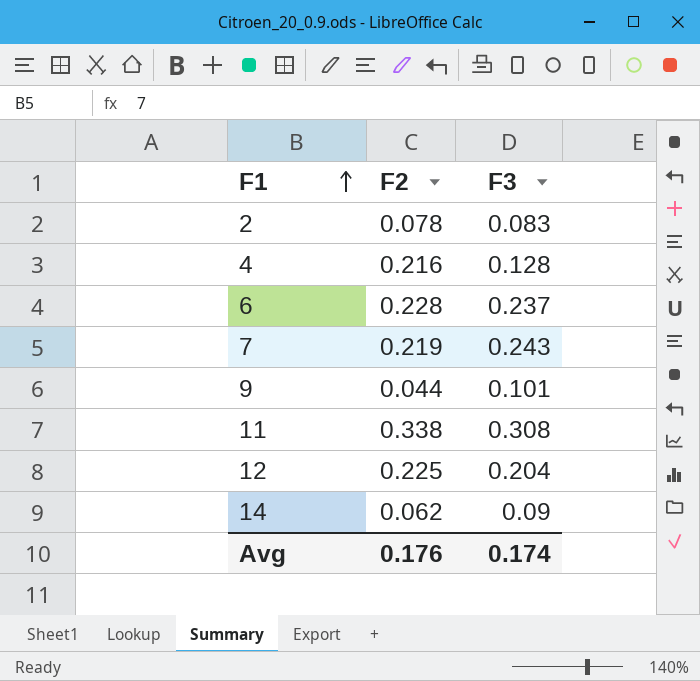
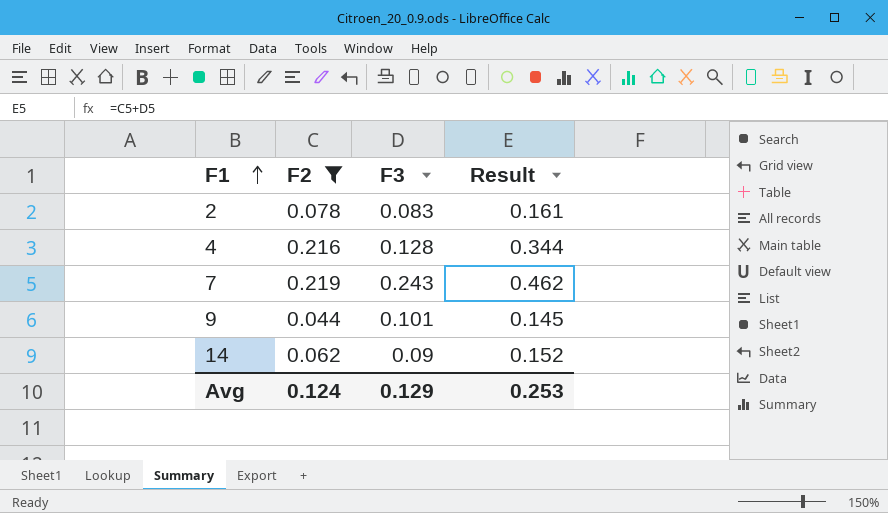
filter: none -> F2 <= 0.219
column Result | formula: none -> [F2] + [F3]
Avg | F2: 0.176 -> 0.124
Avg | F3: 0.174 -> 0.129

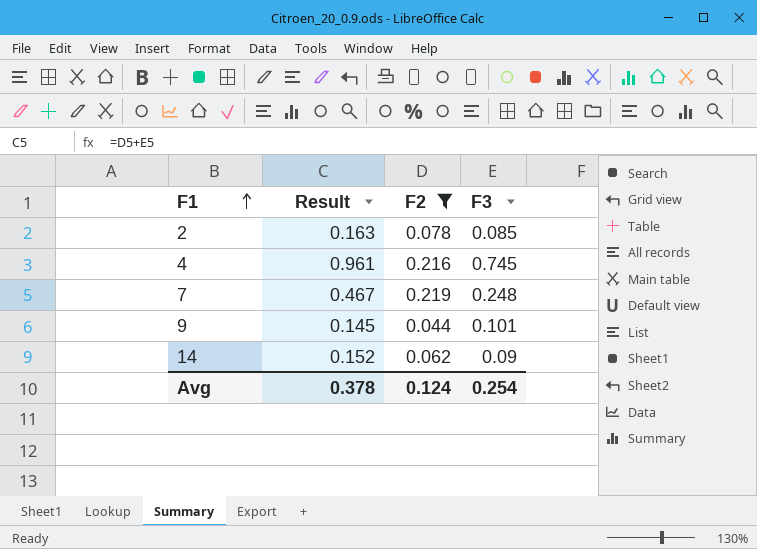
column Result | position: 4 -> 2
2 | Result: 0.161 -> 0.163
2 | F3: 0.083 -> 0.085
4 | Result: 0.344 -> 0.961
4 | F3: 0.128 -> 0.745
7 | Result: 0.462 -> 0.467
7 | F3: 0.243 -> 0.248
Avg | Result: 0.253 -> 0.378
Avg | F3: 0.129 -> 0.254

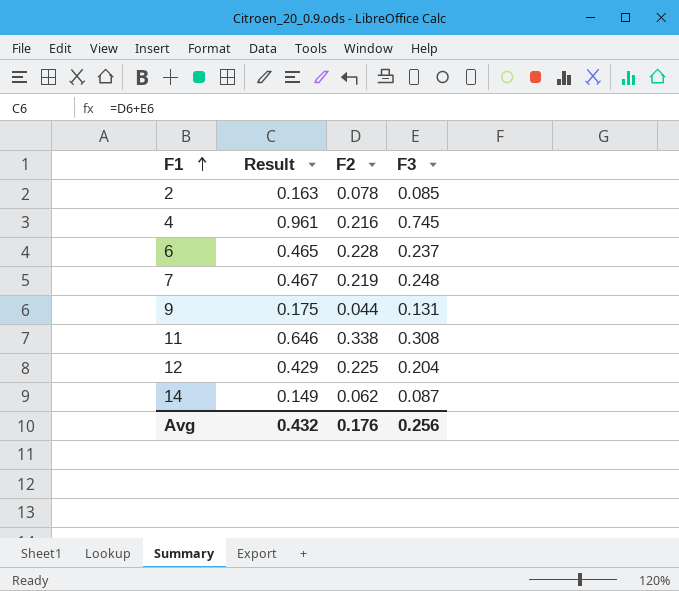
filter: F2 <= 0.219 -> none
9 | Result: 0.145 -> 0.175
9 | F3: 0.101 -> 0.131
14 | Result: 0.152 -> 0.149
14 | F3: 0.09 -> 0.087
Avg | Result: 0.378 -> 0.432
Avg | F2: 0.124 -> 0.176
Avg | F3: 0.254 -> 0.256

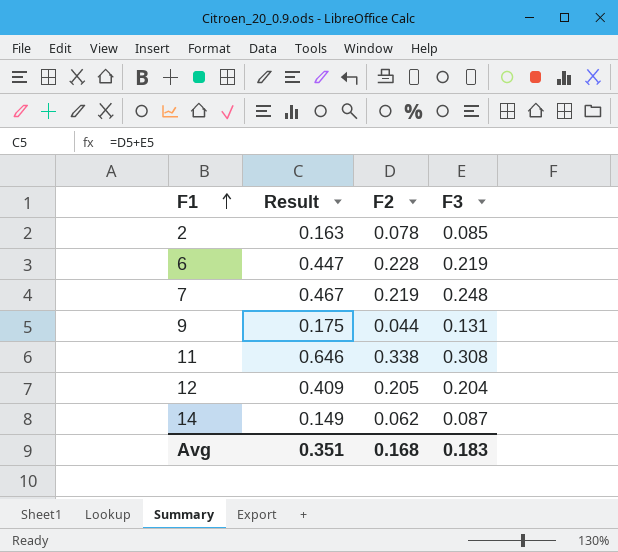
row 4: 0.961 | 0.216 | 0.745 -> none
6 | Result: 0.465 -> 0.447
6 | F3: 0.237 -> 0.219
12 | Result: 0.429 -> 0.409
12 | F2: 0.225 -> 0.205
Avg | Result: 0.432 -> 0.351
Avg | F2: 0.176 -> 0.168
Avg | F3: 0.256 -> 0.183

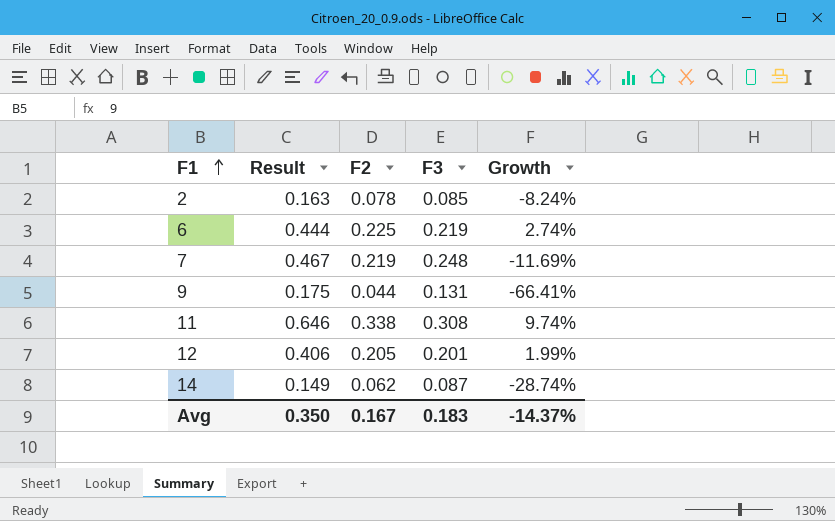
column Growth | formula: none -> ([F2] - [F3]) / [F3]
6 | Result: 0.447 -> 0.444
6 | F2: 0.228 -> 0.225
12 | Result: 0.409 -> 0.406
12 | F3: 0.204 -> 0.201
Avg | Result: 0.351 -> 0.350
Avg | F2: 0.168 -> 0.167

